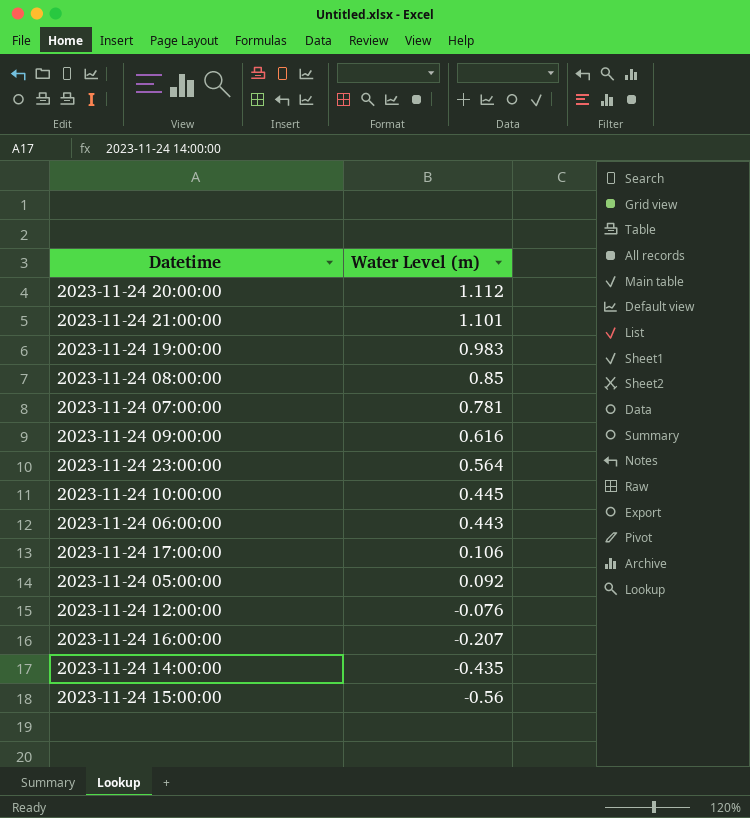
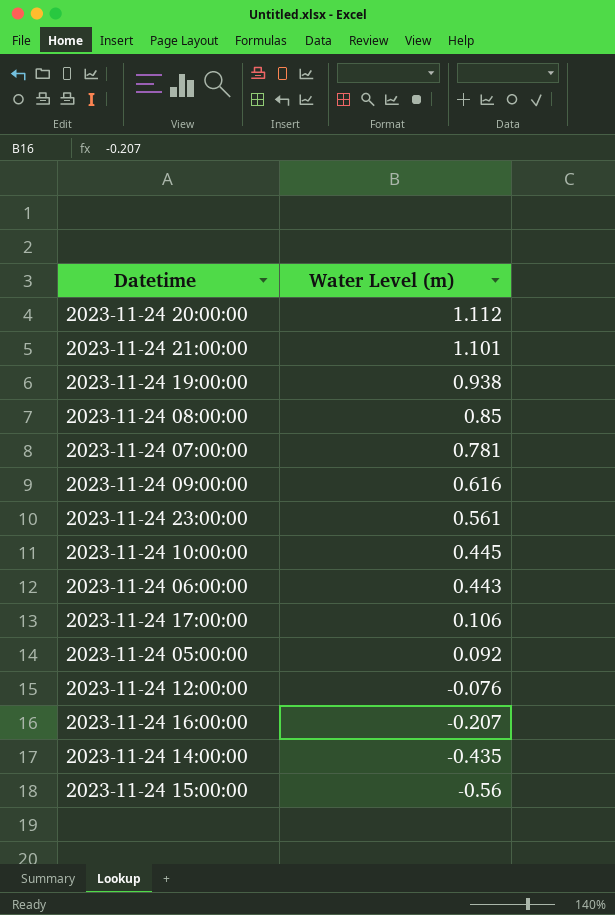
2023-11-24 19:00:00 | Water Level (m): 0.983 -> 0.938
2023-11-24 23:00:00 | Water Level (m): 0.564 -> 0.561

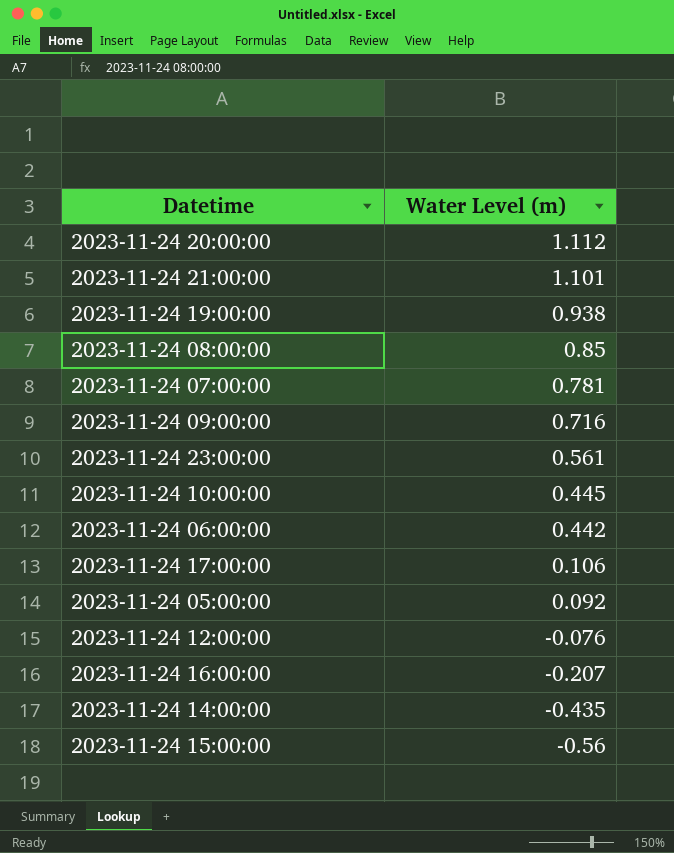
2023-11-24 09:00:00 | Water Level (m): 0.616 -> 0.716
2023-11-24 06:00:00 | Water Level (m): 0.443 -> 0.442

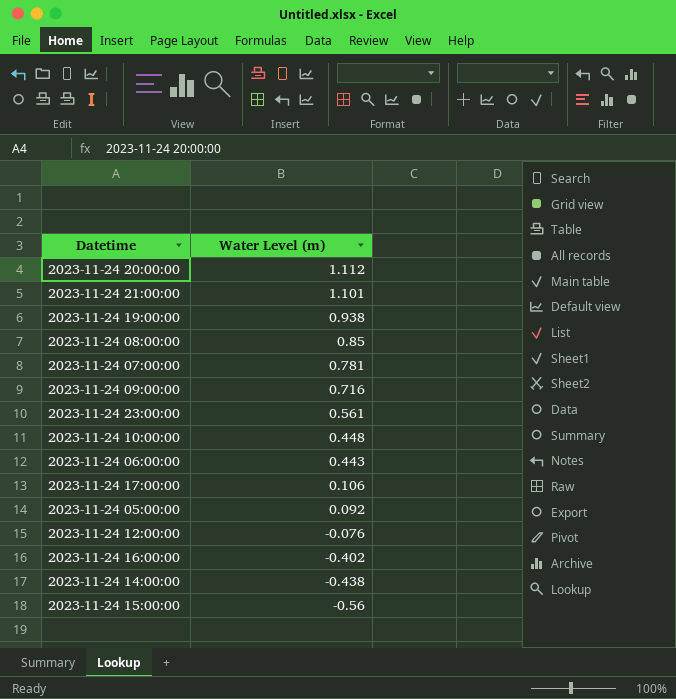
2023-11-24 10:00:00 | Water Level (m): 0.445 -> 0.448
2023-11-24 06:00:00 | Water Level (m): 0.442 -> 0.443
2023-11-24 16:00:00 | Water Level (m): -0.207 -> -0.402
2023-11-24 14:00:00 | Water Level (m): -0.435 -> -0.438

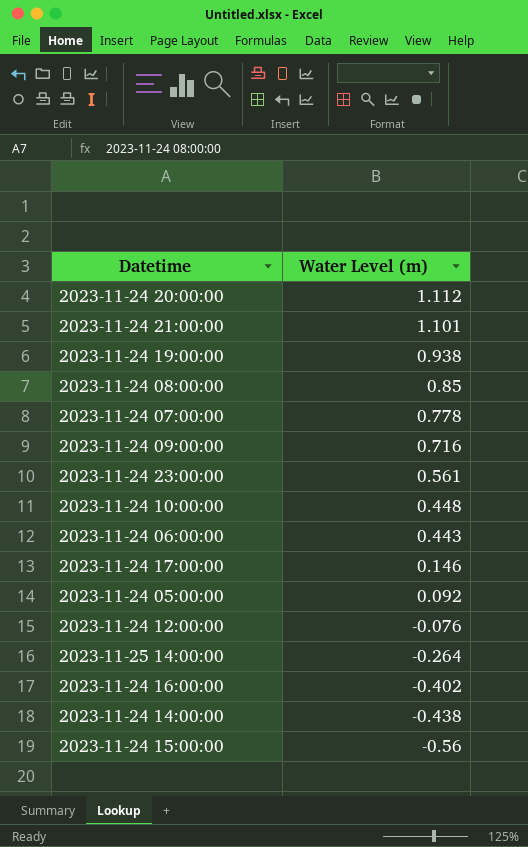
2023-11-24 07:00:00 | Water Level (m): 0.781 -> 0.778
2023-11-24 17:00:00 | Water Level (m): 0.106 -> 0.146
row 2023-11-25 14:00:00: none -> -0.264

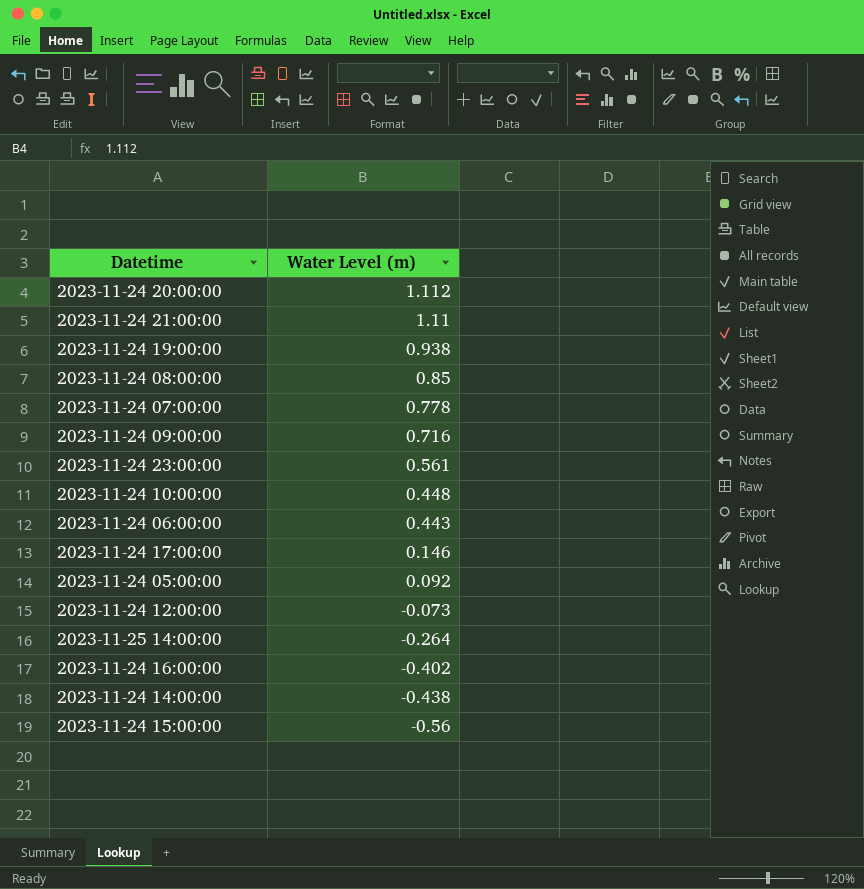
2023-11-24 21:00:00 | Water Level (m): 1.101 -> 1.11
2023-11-24 12:00:00 | Water Level (m): -0.076 -> -0.073

